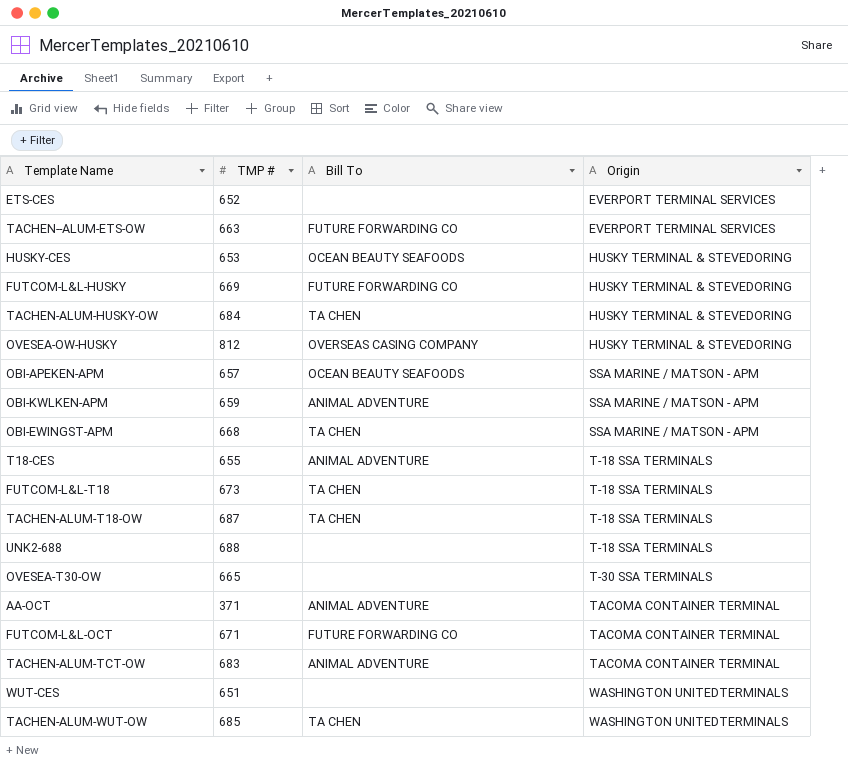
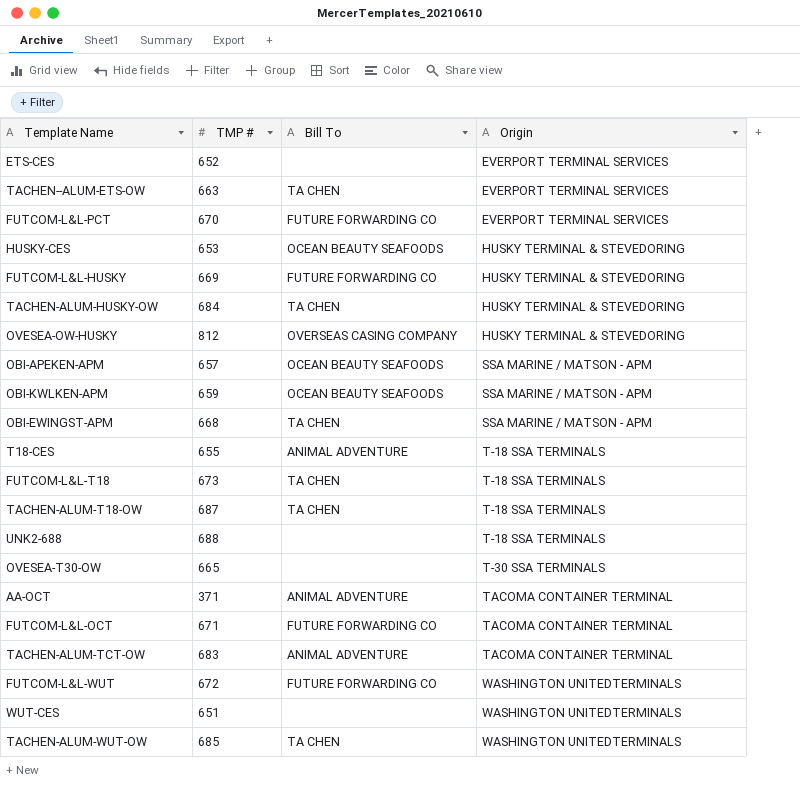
TACHEN--ALUM-ETS-OW | Bill To: FUTURE FORWARDING CO -> TA CHEN
row FUTCOM-L&L-PCT: none -> 670 | FUTURE FORWARDING CO | EVERPORT TERMINAL SERVICES
OBI-KWLKEN-APM | Bill To: ANIMAL ADVENTURE -> OCEAN BEAUTY SEAFOODS
row FUTCOM-L&L-WUT: none -> 672 | FUTURE FORWARDING CO | WASHINGTON UNITEDTERMINALS

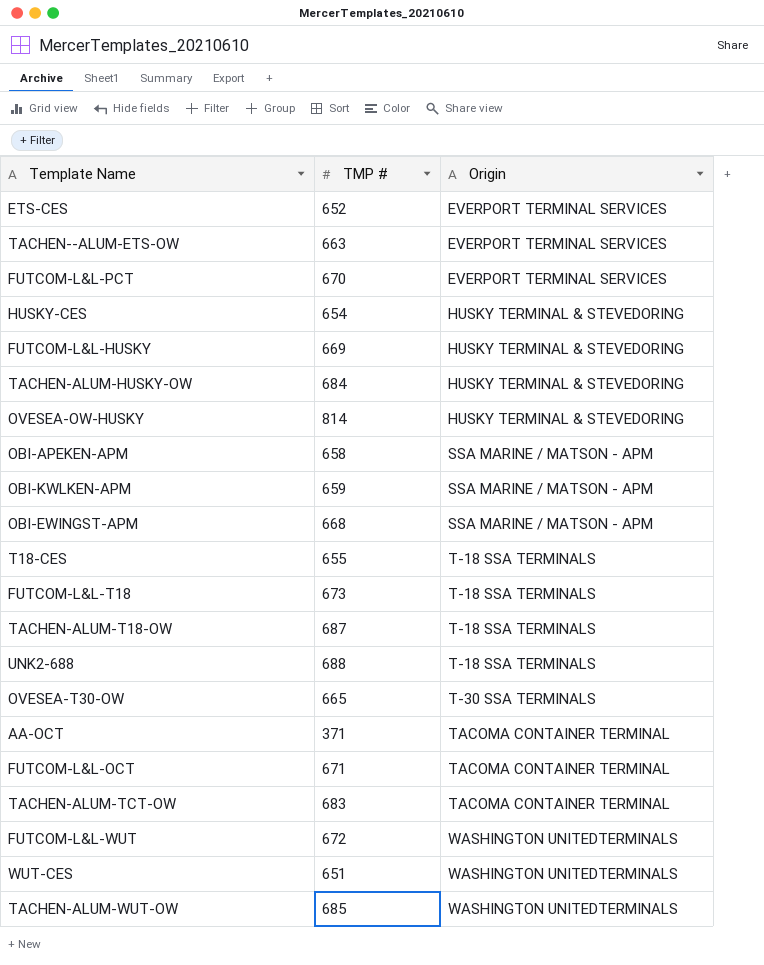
column Bill To | position: 3 -> none
HUSKY-CES | TMP #: 653 -> 654
OVESEA-OW-HUSKY | TMP #: 812 -> 814
OBI-APEKEN-APM | TMP #: 657 -> 658

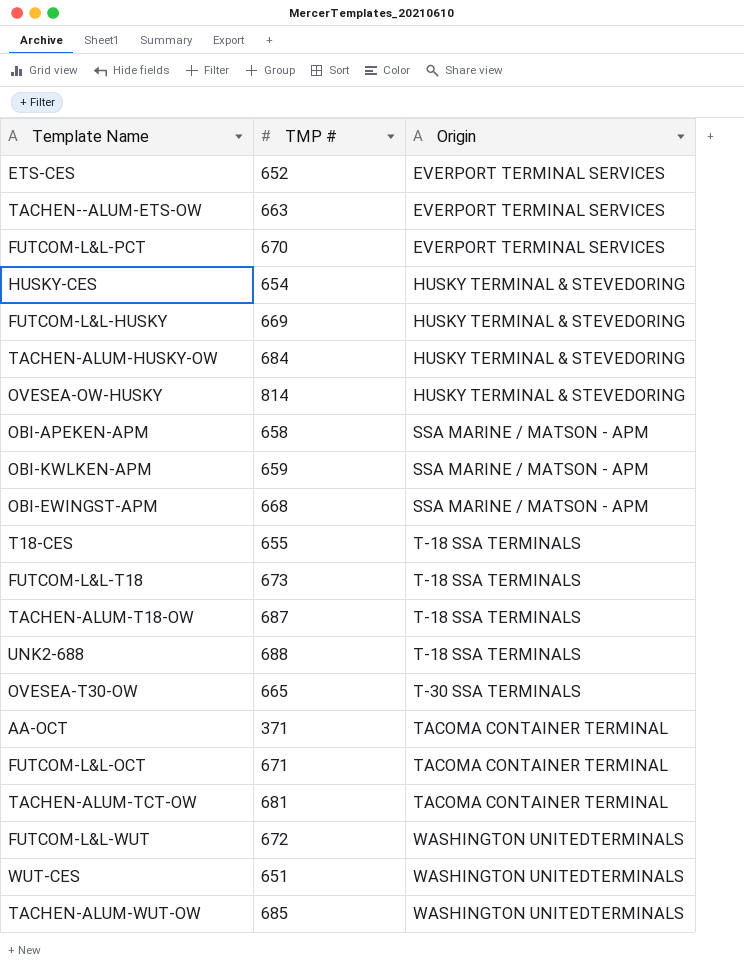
TACHEN-ALUM-TCT-OW | TMP #: 683 -> 681

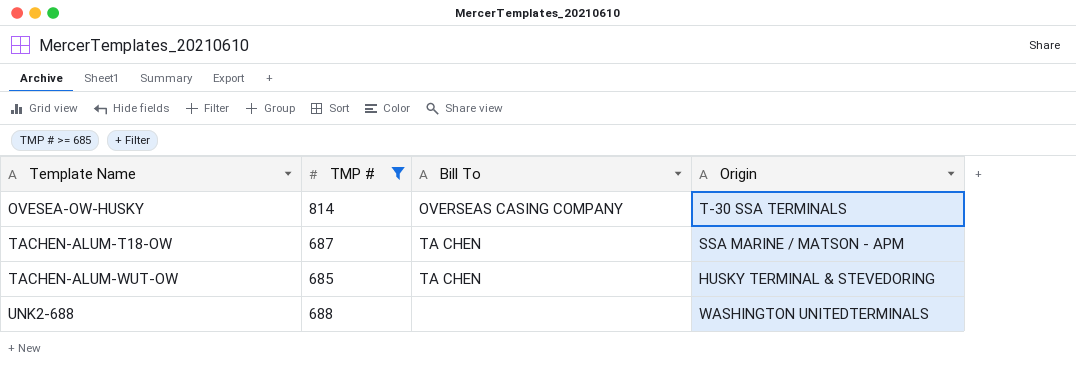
filter: none -> TMP # >= 685
row order: Origin ascending -> Template Name ascending
column Bill To | position: none -> 3
OVESEA-OW-HUSKY | Origin: HUSKY TERMINAL & STEVEDORING -> T-30 SSA TERMINALS
TACHEN-ALUM-T18-OW | Origin: T-18 SSA TERMINALS -> SSA MARINE / MATSON - APM
TACHEN-ALUM-WUT-OW | Origin: WASHINGTON UNITEDTERMINALS -> HUSKY TERMINAL & STEVEDORING
UNK2-688 | Origin: T-18 SSA TERMINALS -> WASHINGTON UNITEDTERMINALS

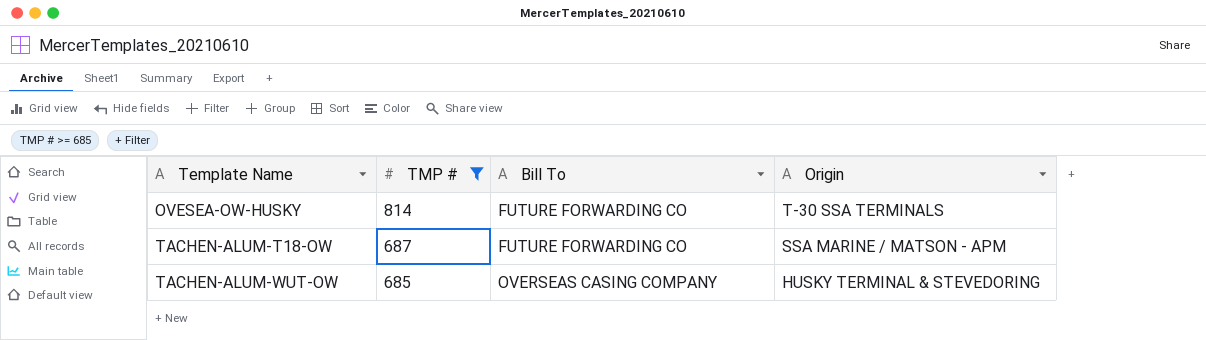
row UNK2-688: 688 | none | WASHINGTON UNITEDTERMINALS -> none
OVESEA-OW-HUSKY | Bill To: OVERSEAS CASING COMPANY -> FUTURE FORWARDING CO
TACHEN-ALUM-T18-OW | Bill To: TA CHEN -> FUTURE FORWARDING CO
TACHEN-ALUM-WUT-OW | Bill To: TA CHEN -> OVERSEAS CASING COMPANY

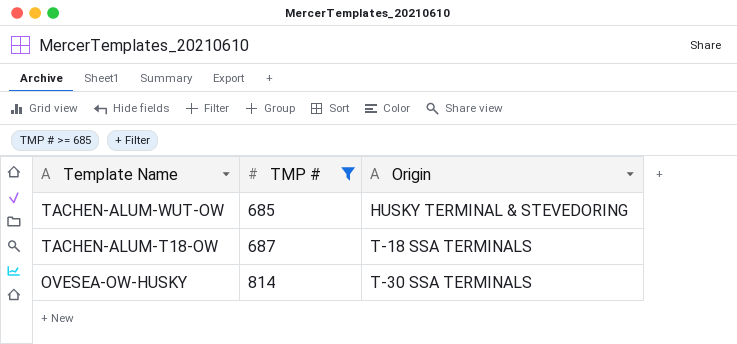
row order: Template Name ascending -> Template Name descending
column Bill To | position: 3 -> none
TACHEN-ALUM-T18-OW | Origin: SSA MARINE / MATSON - APM -> T-18 SSA TERMINALS

